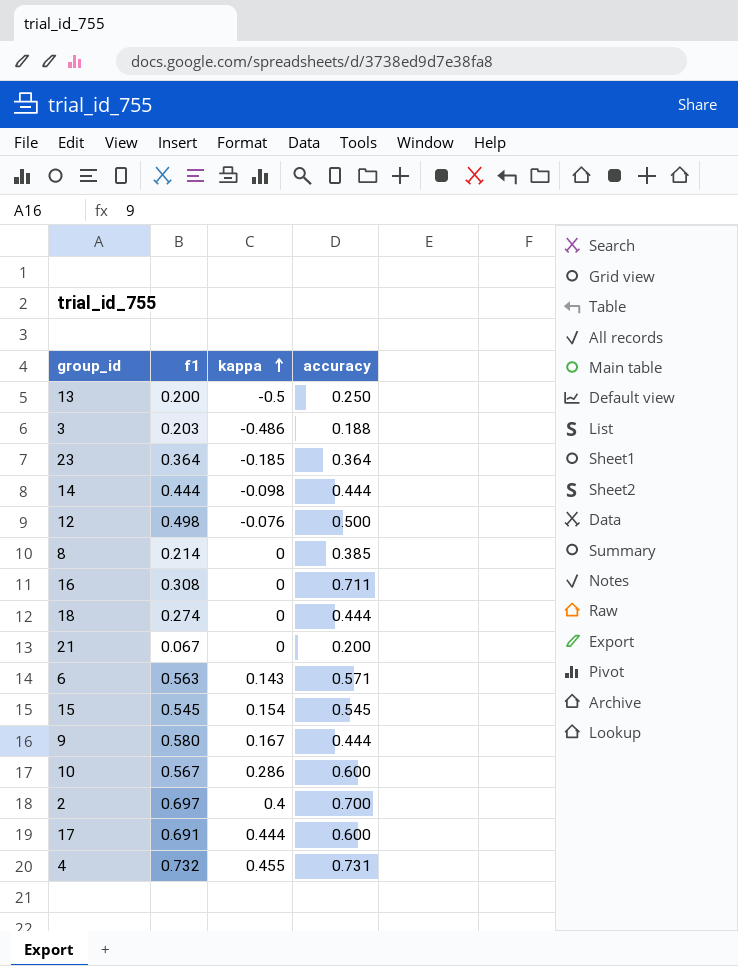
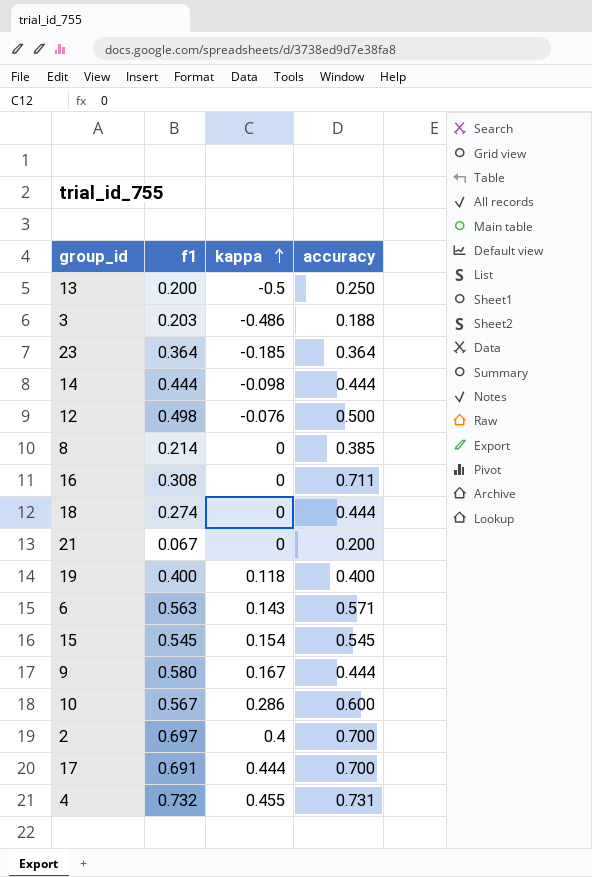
row 19: none -> 0.400 | 0.118 | 0.400
17 | accuracy: 0.600 -> 0.700

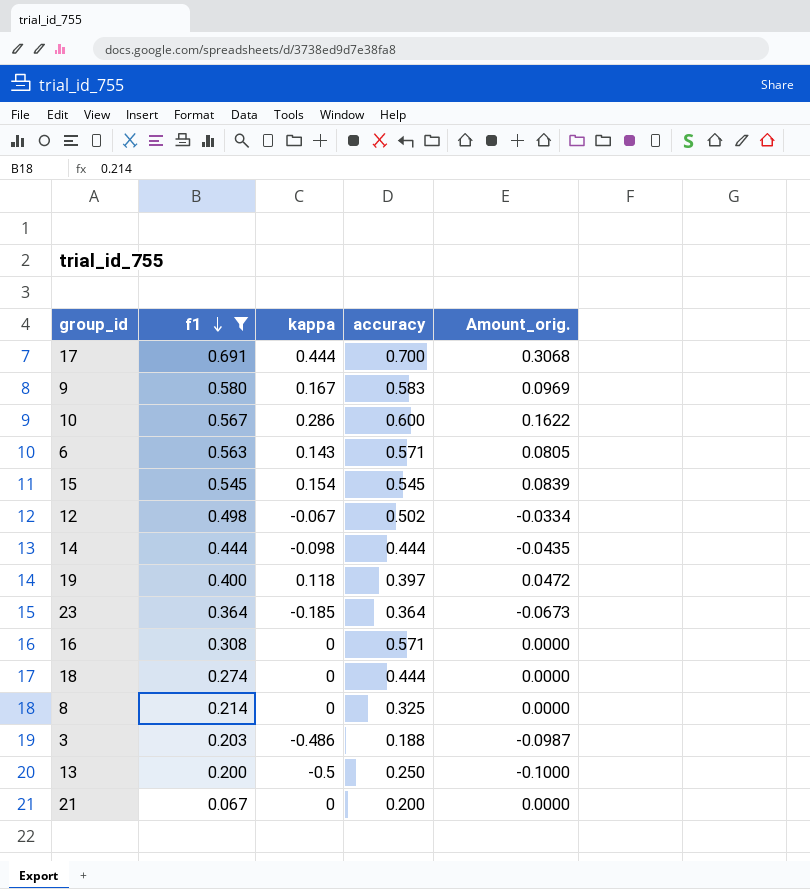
filter: none -> f1 <= 0.691
row order: kappa ascending -> f1 descending
column Amount_orig. | formula: none -> [f1] * [kappa]
9 | accuracy: 0.444 -> 0.583
12 | kappa: -0.076 -> -0.067
12 | accuracy: 0.500 -> 0.502
19 | accuracy: 0.400 -> 0.397
16 | accuracy: 0.711 -> 0.571
8 | accuracy: 0.385 -> 0.325

